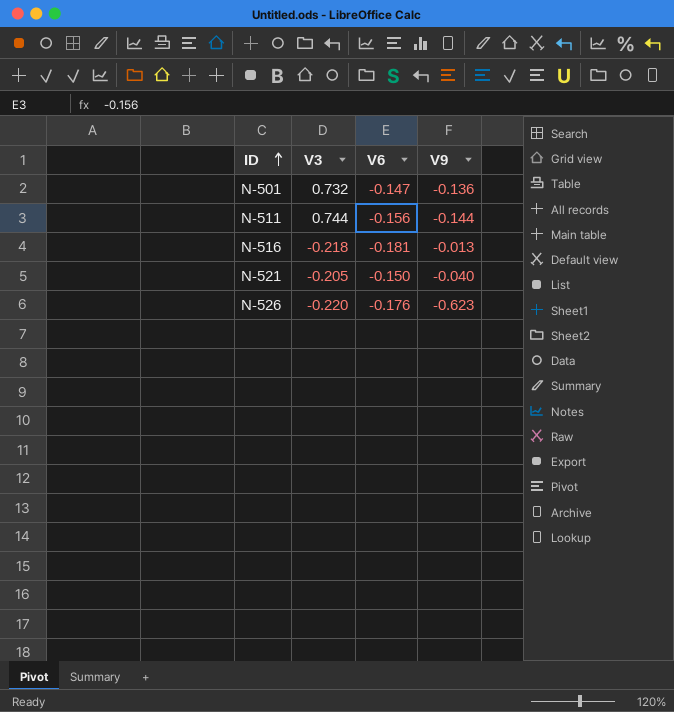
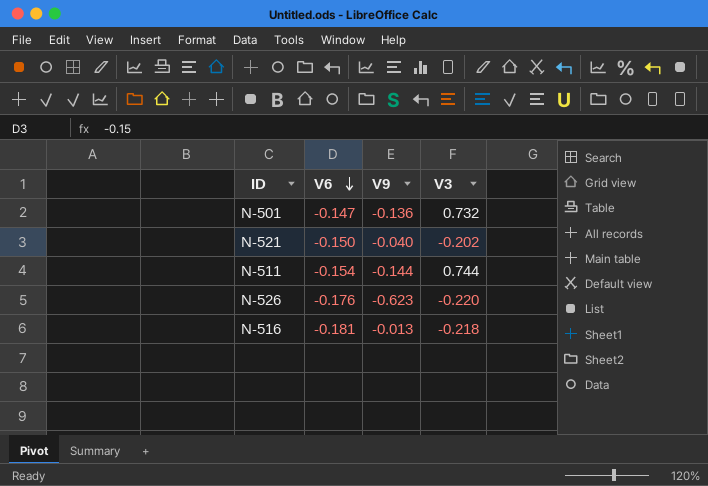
row order: ID ascending -> V6 descending
column V3 | position: 2 -> 4
N-521 | V3: -0.205 -> -0.202
N-511 | V6: -0.156 -> -0.154

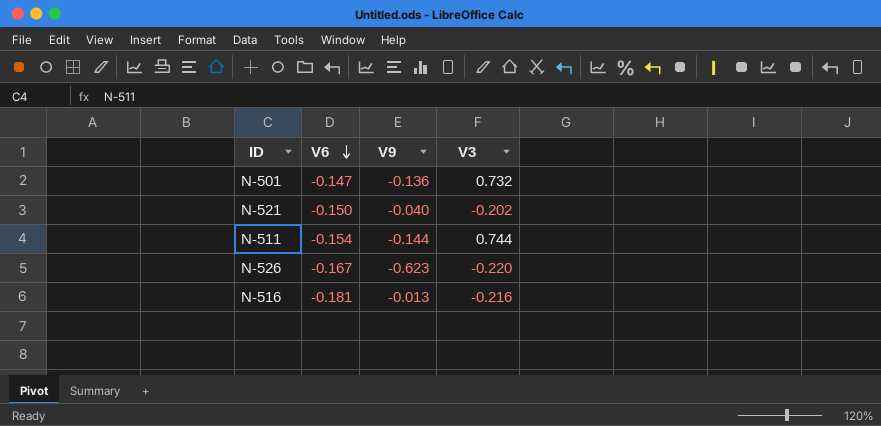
N-526 | V6: -0.176 -> -0.167
N-516 | V3: -0.218 -> -0.216

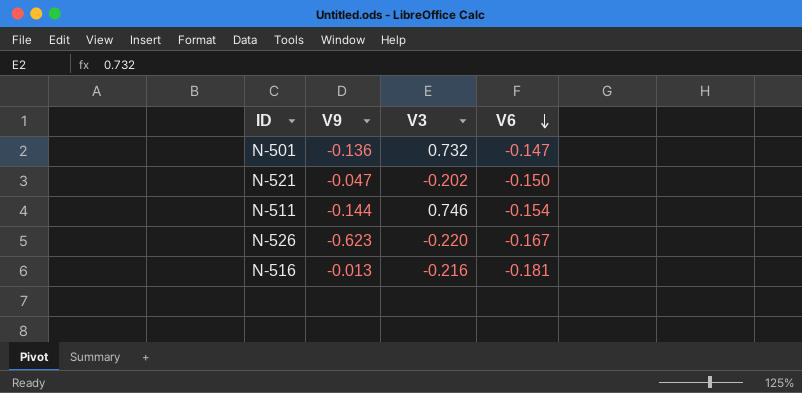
column V6 | position: 2 -> 4
N-521 | V9: -0.040 -> -0.047
N-511 | V3: 0.744 -> 0.746

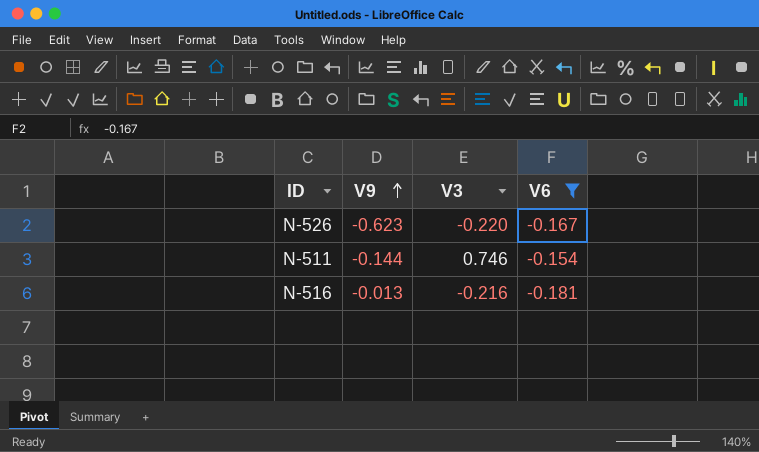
filter: none -> V6 <= -0.154
row order: V6 descending -> V9 ascending

